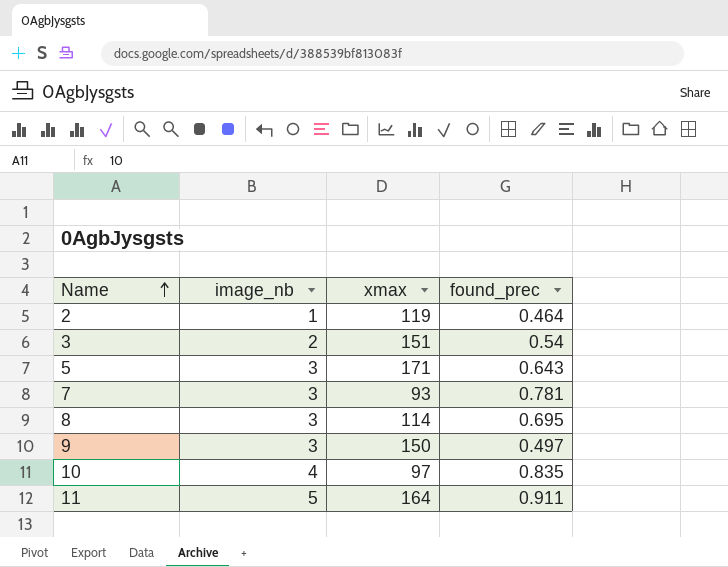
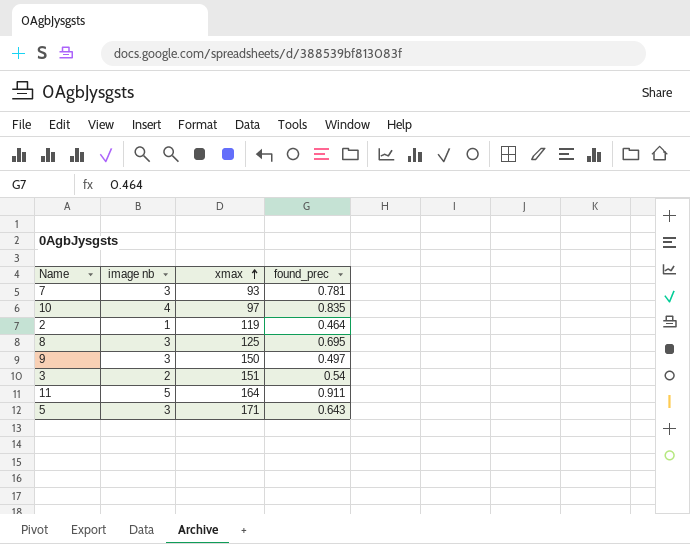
row order: Name ascending -> xmax ascending
column name: image_nb -> image nb
8 | xmax: 114 -> 125

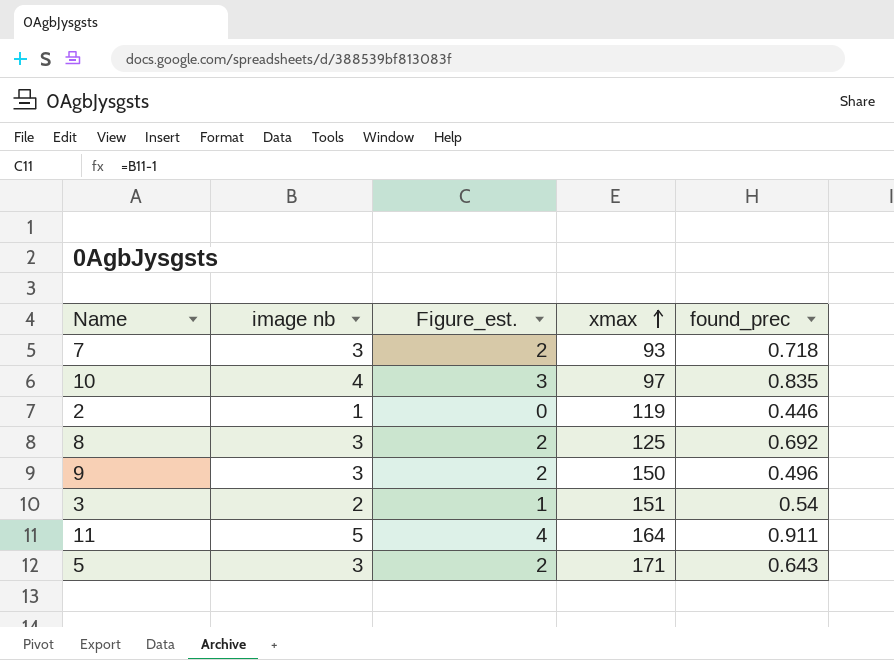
column Figure_est. | formula: none -> [image nb] - 1
7 | found_prec: 0.781 -> 0.718
2 | found_prec: 0.464 -> 0.446
8 | found_prec: 0.695 -> 0.692
9 | found_prec: 0.497 -> 0.496

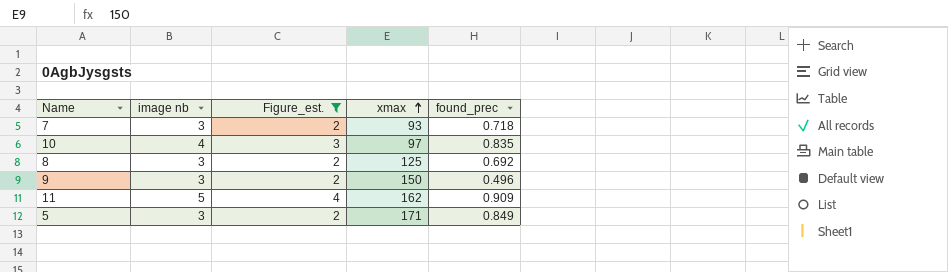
filter: none -> Figure_est. >= 2
11 | xmax: 164 -> 162
11 | found_prec: 0.911 -> 0.909
5 | found_prec: 0.643 -> 0.849

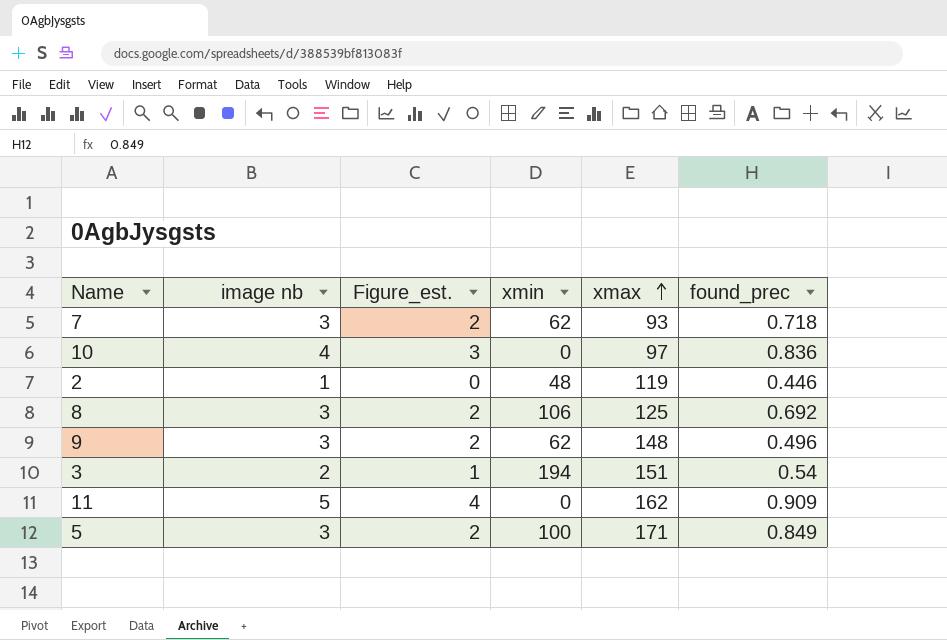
filter: Figure_est. >= 2 -> none
column xmin | position: none -> 4
10 | found_prec: 0.835 -> 0.836
9 | xmax: 150 -> 148

